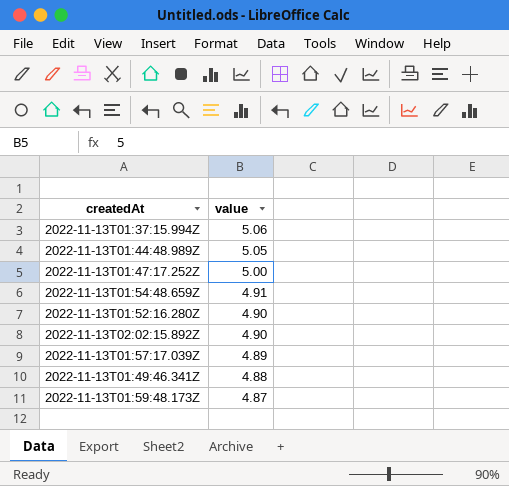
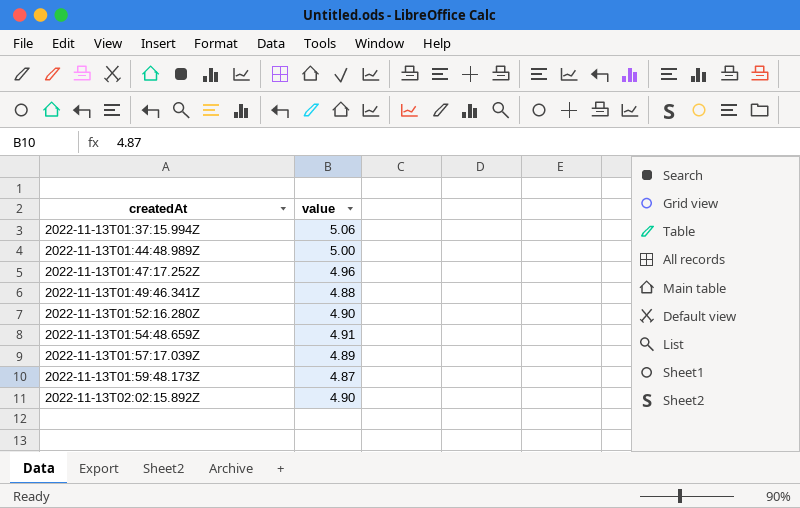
row order: value descending -> createdAt ascending
2022-11-13T01:44:48.989Z | value: 5.05 -> 5.00
2022-11-13T01:47:17.252Z | value: 5.00 -> 4.96

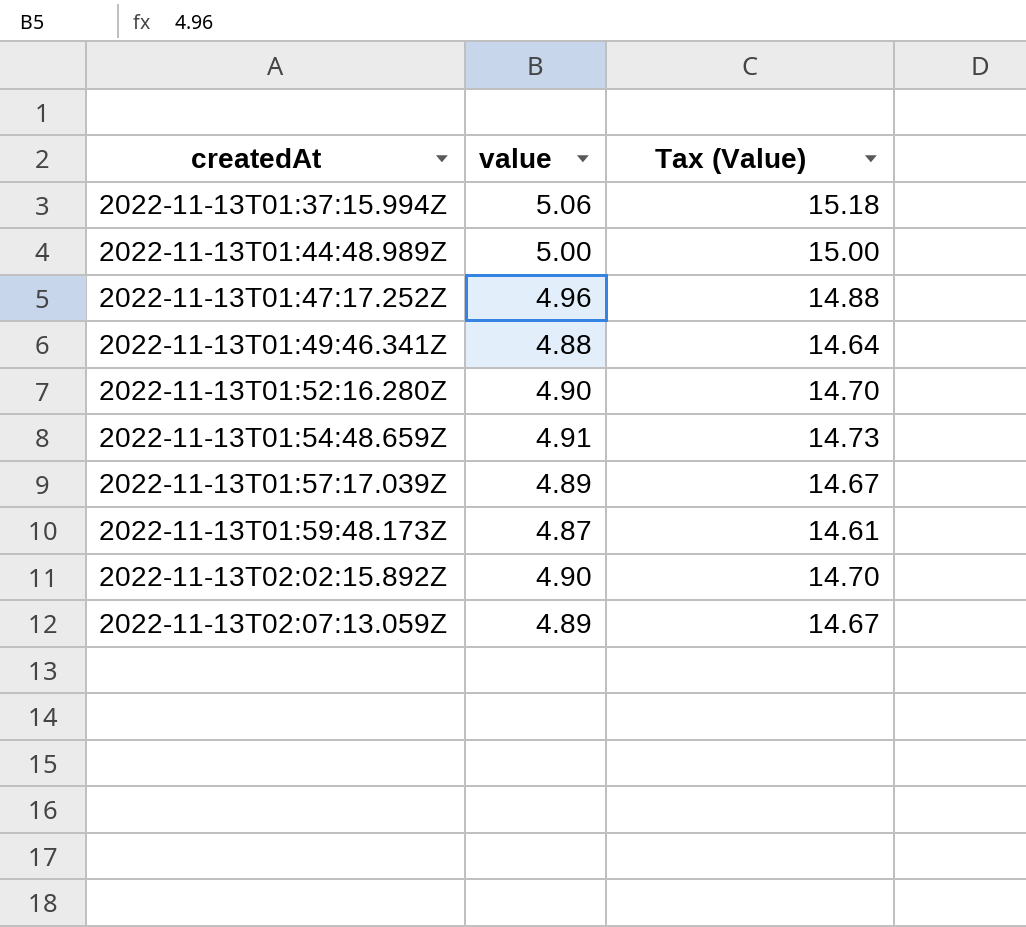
column Tax (Value) | formula: none -> [value] * 3
row 2022-11-13T02:07:13.059Z: none -> 4.89 | 14.67

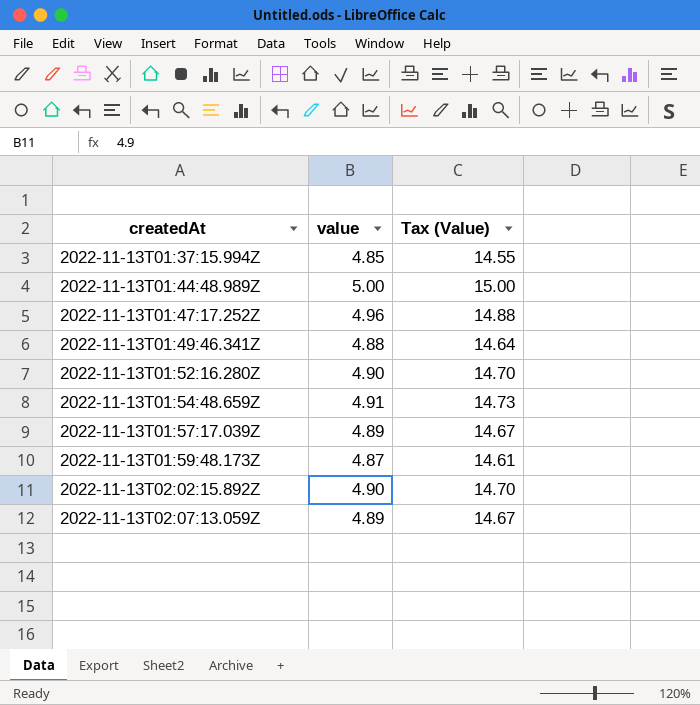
2022-11-13T01:37:15.994Z | value: 5.06 -> 4.85
2022-11-13T01:37:15.994Z | Tax (Value): 15.18 -> 14.55

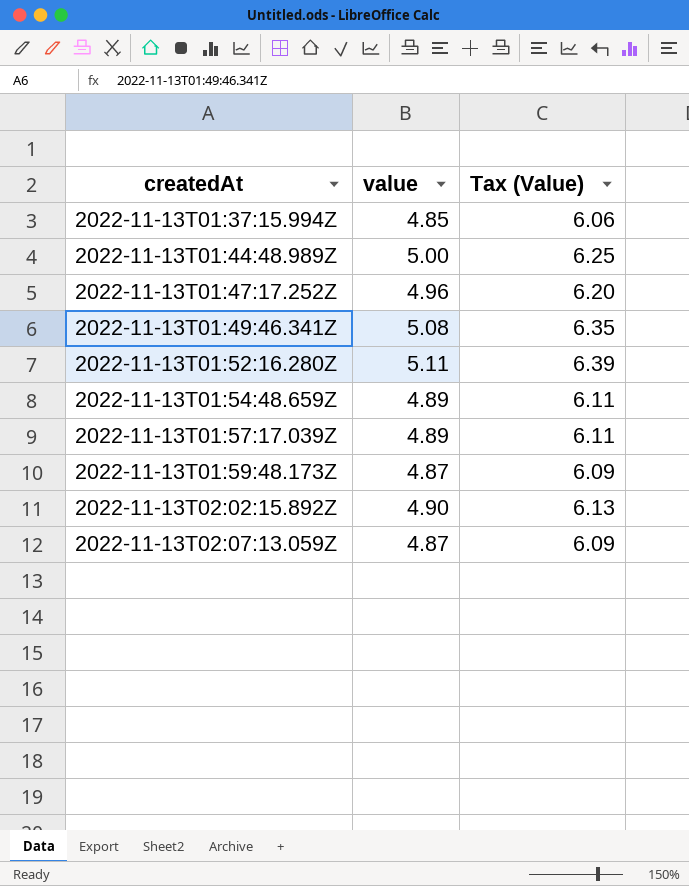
column Tax (Value) | formula: [value] * 3 -> [value] * 1.25
2022-11-13T01:49:46.341Z | value: 4.88 -> 5.08
2022-11-13T01:52:16.280Z | value: 4.90 -> 5.11
2022-11-13T01:54:48.659Z | value: 4.91 -> 4.89
2022-11-13T02:07:13.059Z | value: 4.89 -> 4.87

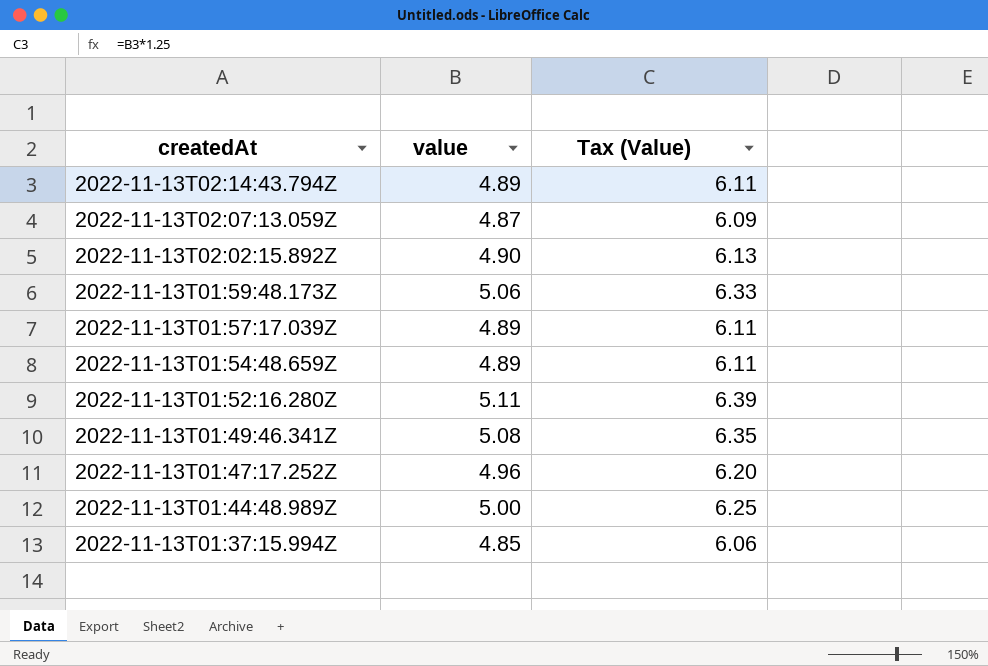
row order: createdAt ascending -> createdAt descending
row 2022-11-13T02:14:43.794Z: none -> 4.89 | 6.11
2022-11-13T01:59:48.173Z | value: 4.87 -> 5.06
2022-11-13T01:59:48.173Z | Tax (Value): 6.09 -> 6.33

